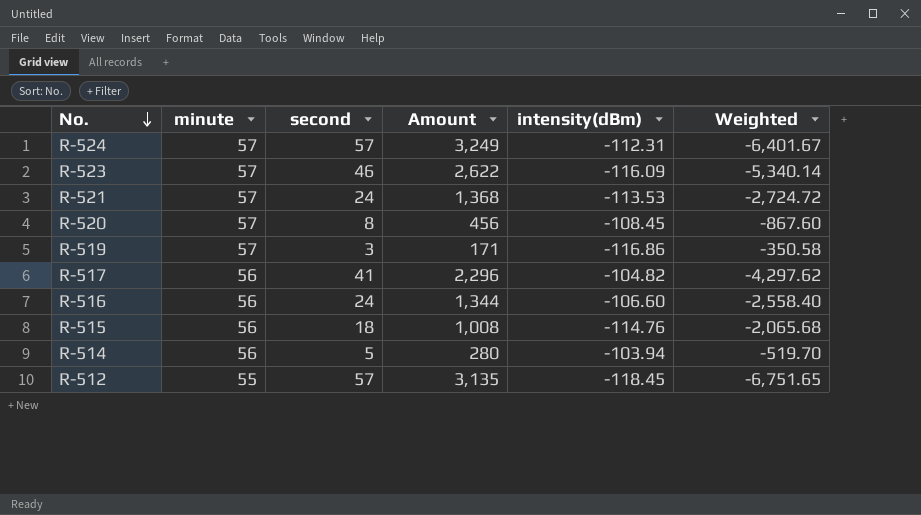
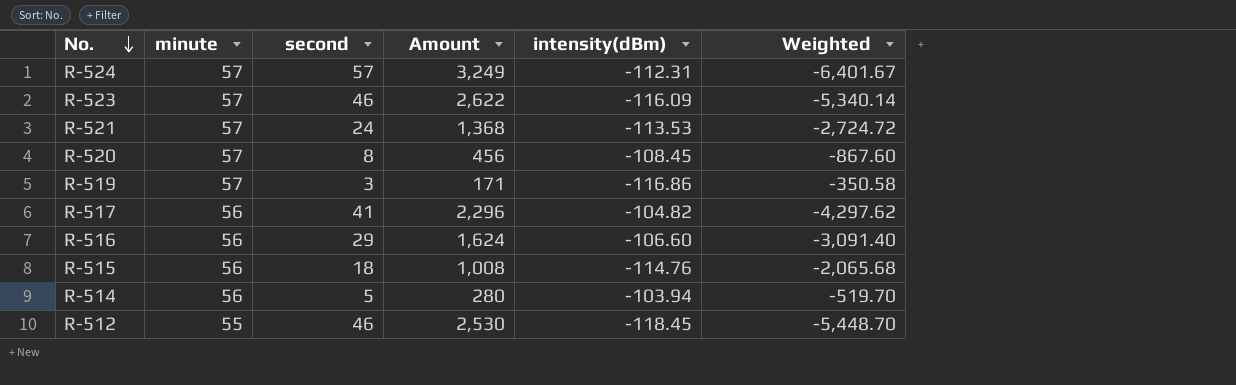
R-516 | second: 24 -> 29
R-516 | Amount: 1,344 -> 1,624
R-516 | Weighted: -2,558.40 -> -3,091.40
R-512 | second: 57 -> 46
R-512 | Amount: 3,135 -> 2,530
R-512 | Weighted: -6,751.65 -> -5,448.70

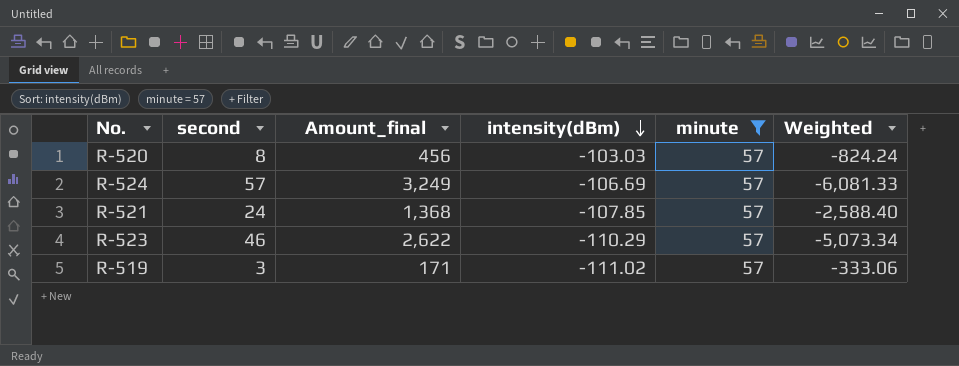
filter: none -> minute = 57
row order: No. descending -> intensity(dBm) descending
column name: Amount -> Amount_final
column minute | position: 2 -> 5
R-520 | intensity(dBm): -108.45 -> -103.03
R-520 | Weighted: -867.60 -> -824.24
R-524 | intensity(dBm): -112.31 -> -106.69
R-524 | Weighted: -6,401.67 -> -6,081.33
R-521 | intensity(dBm): -113.53 -> -107.85
R-521 | Weighted: -2,724.72 -> -2,588.40
R-523 | intensity(dBm): -116.09 -> -110.29
R-523 | Weighted: -5,340.14 -> -5,073.34
R-519 | intensity(dBm): -116.86 -> -111.02
R-519 | Weighted: -350.58 -> -333.06

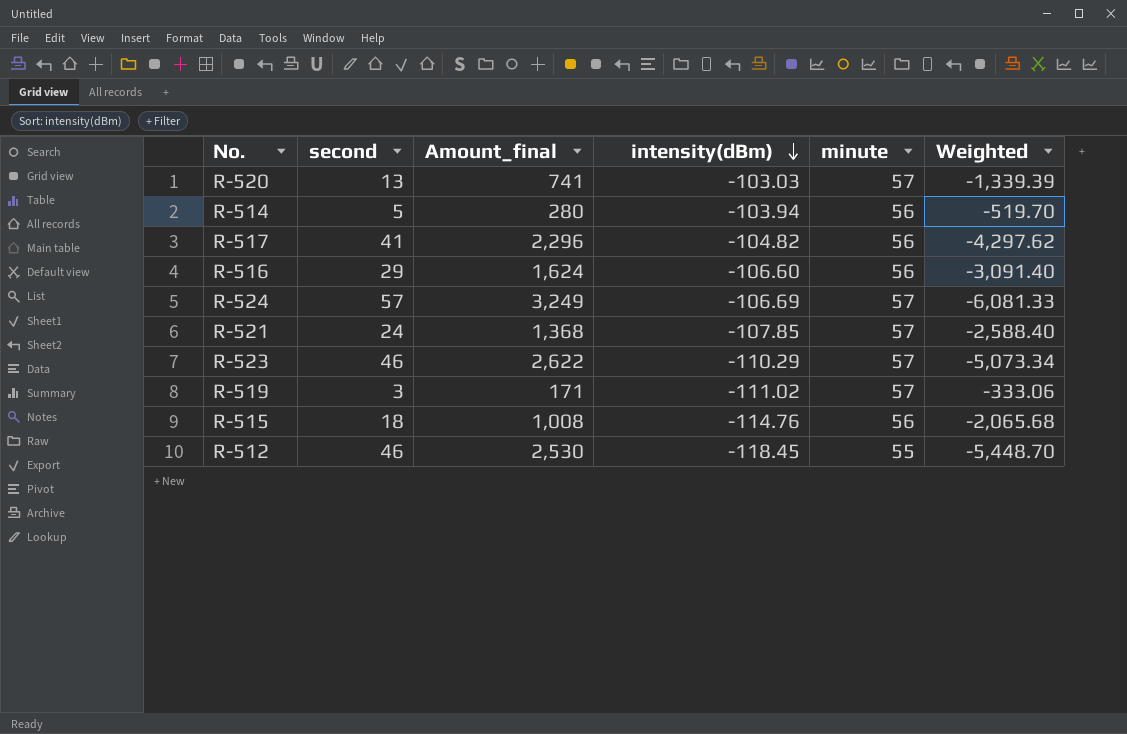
filter: minute = 57 -> none
R-520 | second: 8 -> 13
R-520 | Amount_final: 456 -> 741
R-520 | Weighted: -824.24 -> -1,339.39

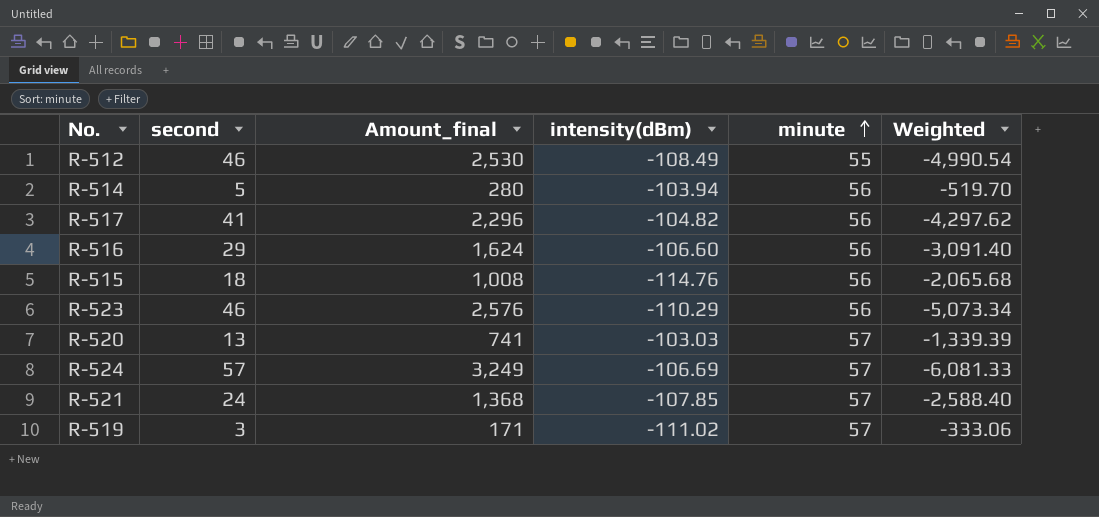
row order: intensity(dBm) descending -> minute ascending
R-512 | intensity(dBm): -118.45 -> -108.49
R-512 | Weighted: -5,448.70 -> -4,990.54
R-523 | Amount_final: 2,622 -> 2,576
R-523 | minute: 57 -> 56

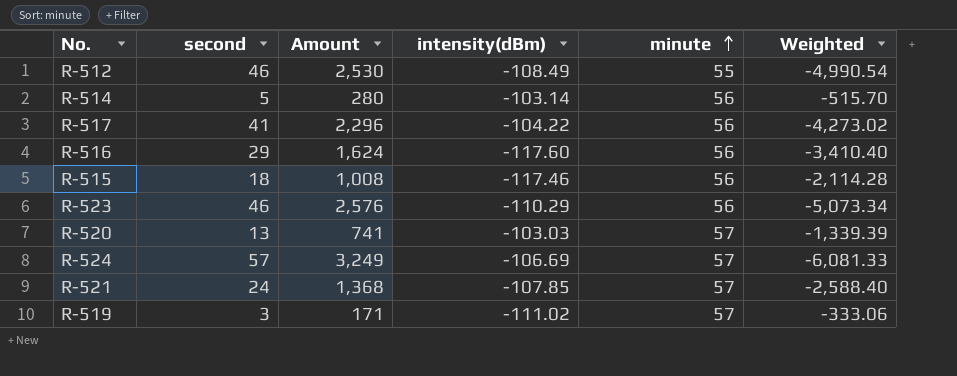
column name: Amount_final -> Amount
R-514 | intensity(dBm): -103.94 -> -103.14
R-514 | Weighted: -519.70 -> -515.70
R-517 | intensity(dBm): -104.82 -> -104.22
R-517 | Weighted: -4,297.62 -> -4,273.02
R-516 | intensity(dBm): -106.60 -> -117.60
R-516 | Weighted: -3,091.40 -> -3,410.40
R-515 | intensity(dBm): -114.76 -> -117.46
R-515 | Weighted: -2,065.68 -> -2,114.28

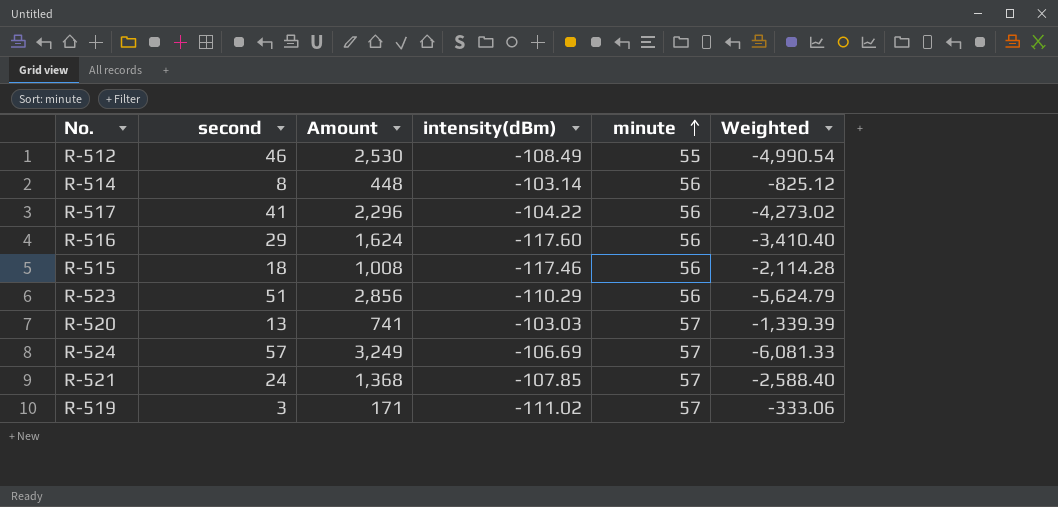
R-514 | second: 5 -> 8
R-514 | Amount: 280 -> 448
R-514 | Weighted: -515.70 -> -825.12
R-523 | second: 46 -> 51
R-523 | Amount: 2,576 -> 2,856
R-523 | Weighted: -5,073.34 -> -5,624.79

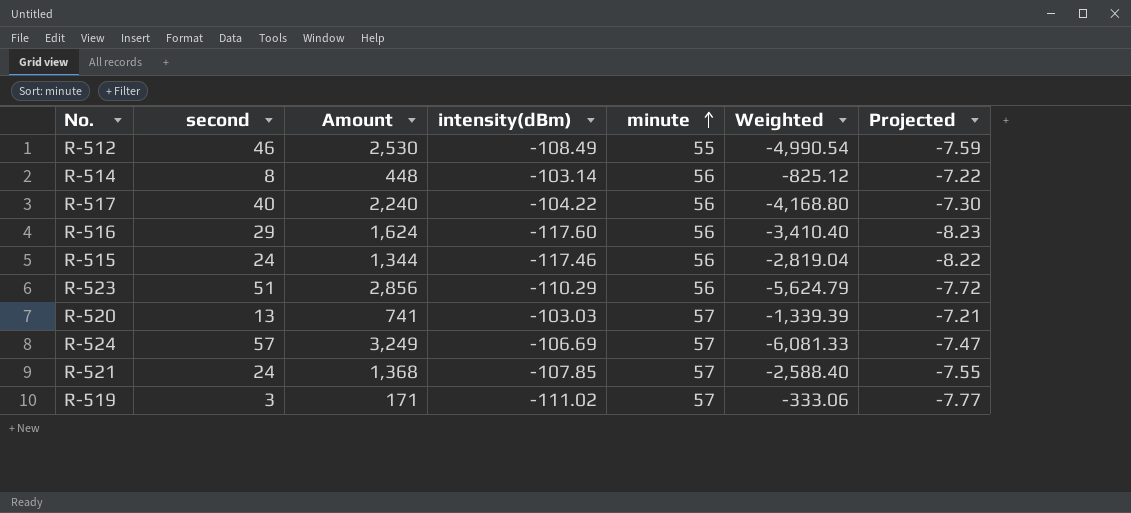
column Projected | formula: none -> [intensity(dBm)] * 0.07
R-517 | second: 41 -> 40
R-517 | Amount: 2,296 -> 2,240
R-517 | Weighted: -4,273.02 -> -4,168.80
R-515 | second: 18 -> 24
R-515 | Amount: 1,008 -> 1,344
R-515 | Weighted: -2,114.28 -> -2,819.04

